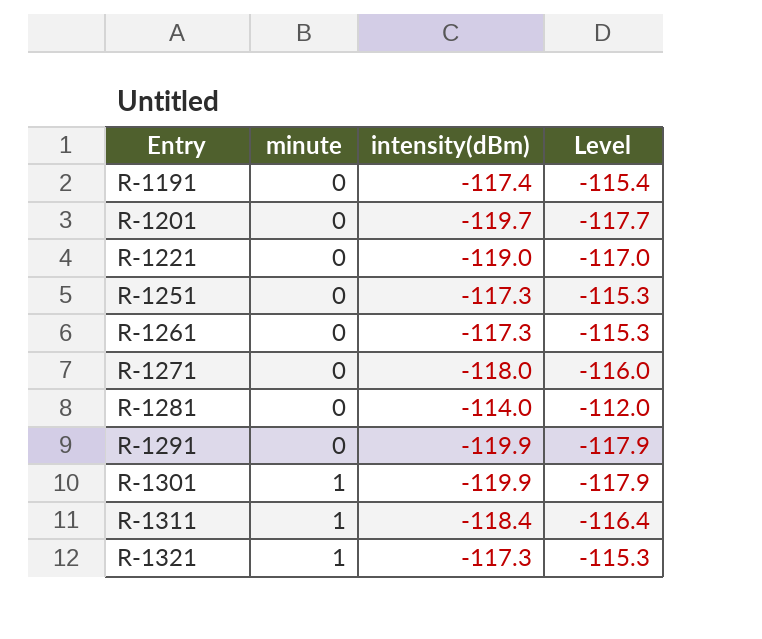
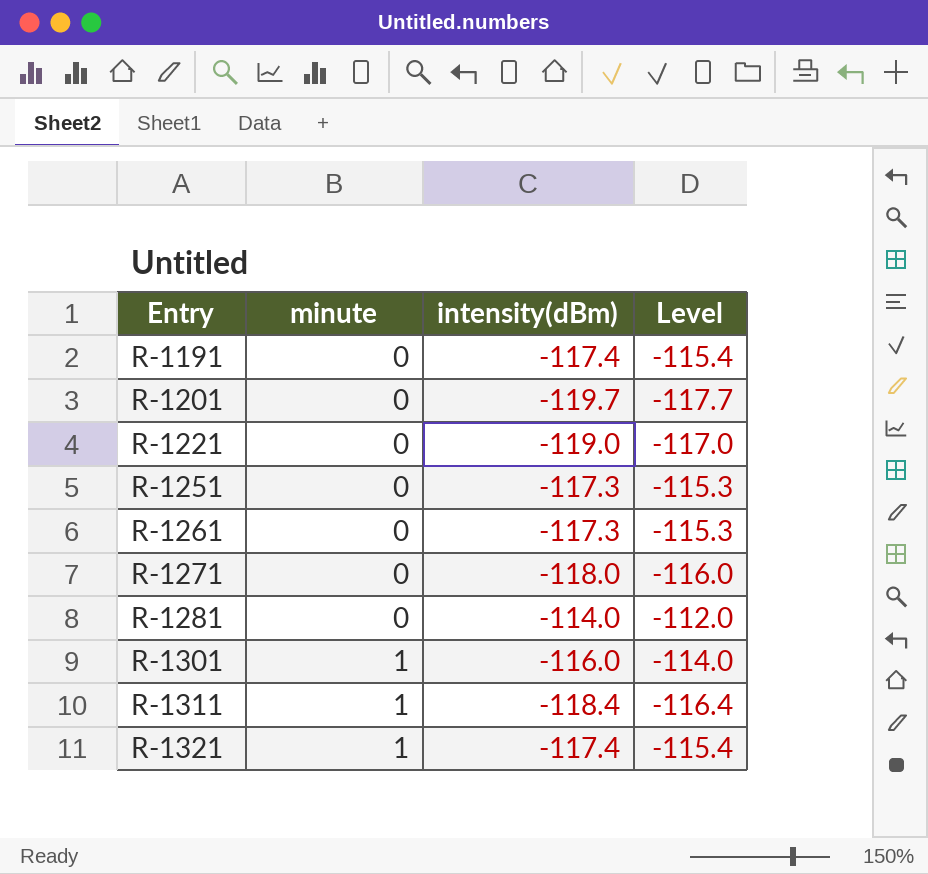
row R-1291: 0 | -119.9 | -117.9 -> none
R-1301 | intensity(dBm): -119.9 -> -116.0
R-1301 | Level: -117.9 -> -114.0
R-1321 | intensity(dBm): -117.3 -> -117.4
R-1321 | Level: -115.3 -> -115.4

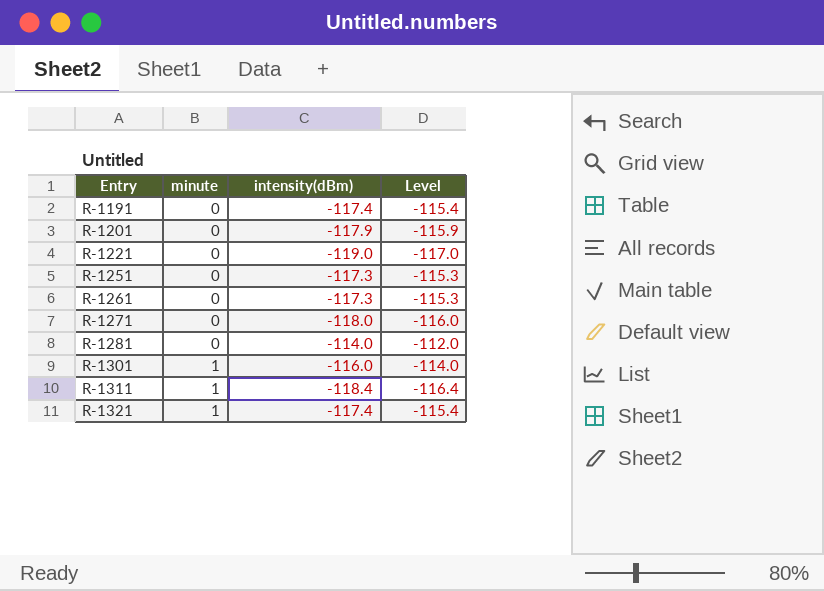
R-1201 | intensity(dBm): -119.7 -> -117.9
R-1201 | Level: -117.7 -> -115.9

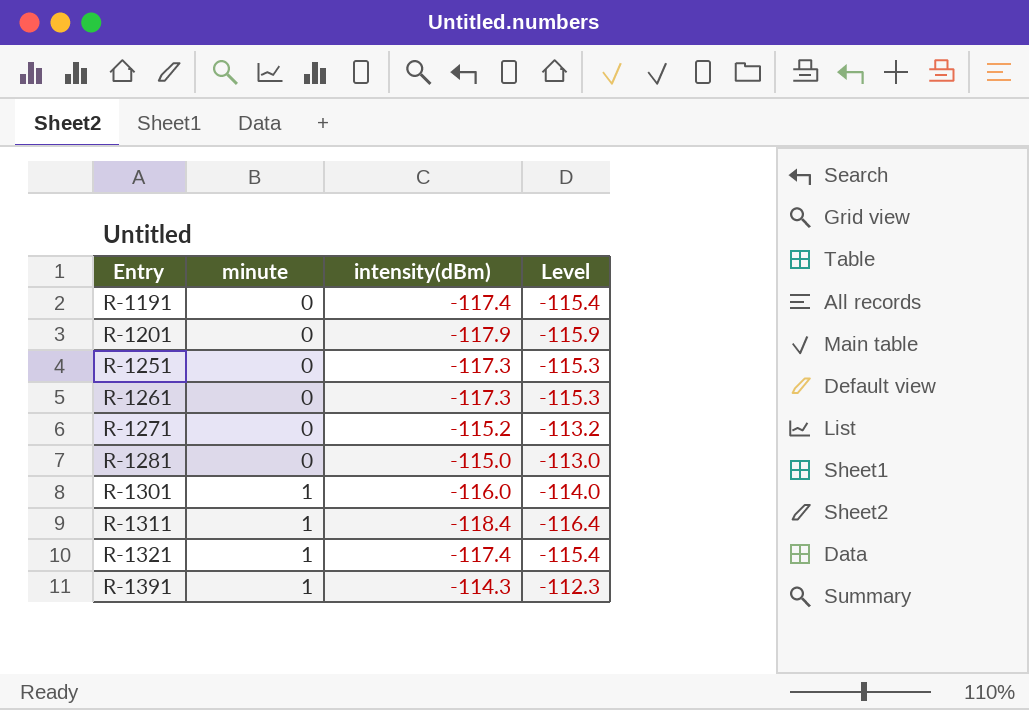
row R-1221: 0 | -119.0 | -117.0 -> none
R-1271 | intensity(dBm): -118.0 -> -115.2
R-1271 | Level: -116.0 -> -113.2
R-1281 | intensity(dBm): -114.0 -> -115.0
R-1281 | Level: -112.0 -> -113.0
row R-1391: none -> 1 | -114.3 | -112.3

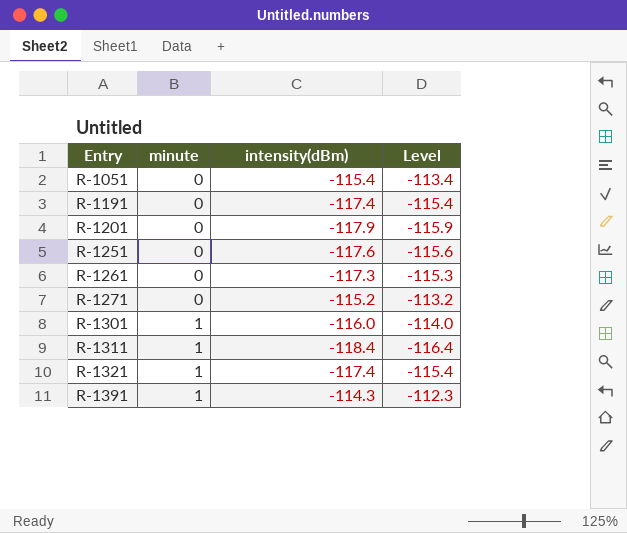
row R-1281: 0 | -115.0 | -113.0 -> none
row R-1051: none -> 0 | -115.4 | -113.4
R-1251 | intensity(dBm): -117.3 -> -117.6
R-1251 | Level: -115.3 -> -115.6

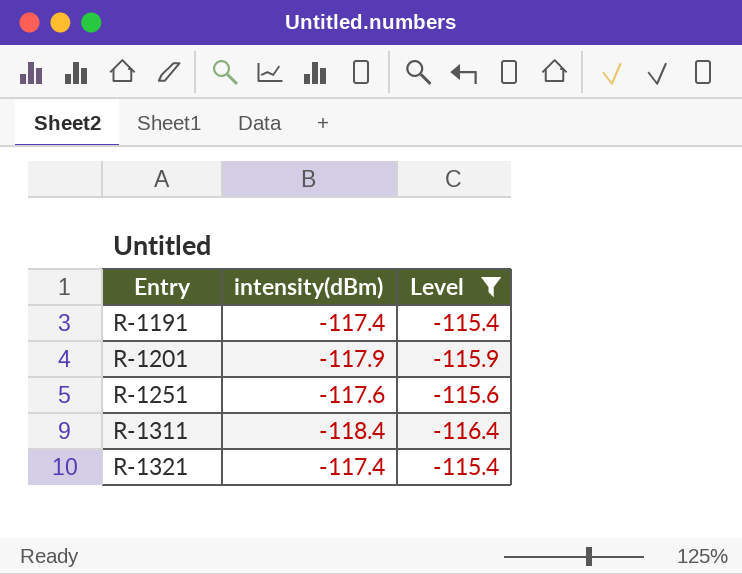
filter: none -> Level <= -115.4
column minute | position: 2 -> none

